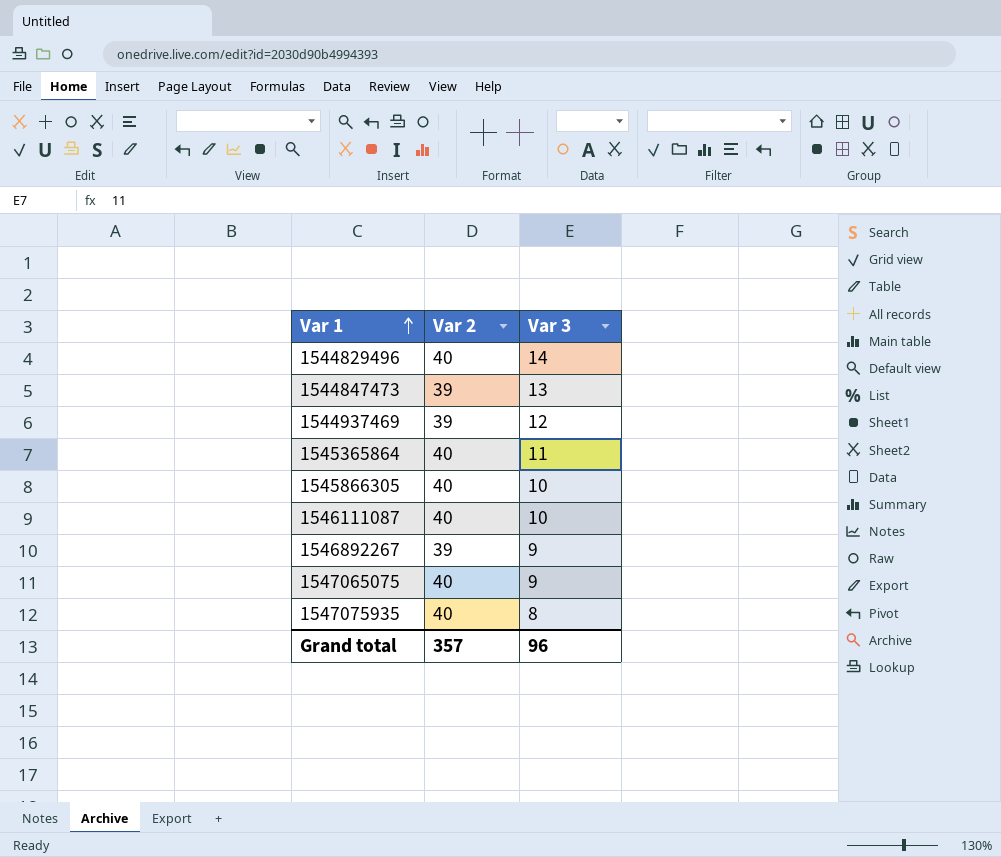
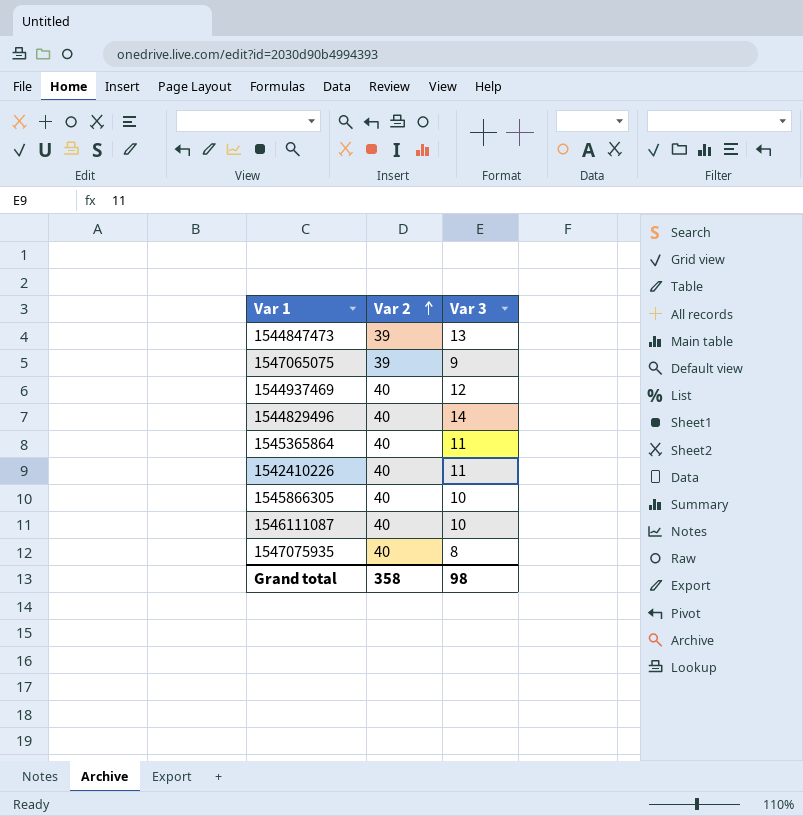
row order: Var 1 ascending -> Var 2 ascending
row 1546892267: 39 | 9 -> none
1547065075 | Var 2: 40 -> 39
1544937469 | Var 2: 39 -> 40
row 1542410226: none -> 40 | 11
Grand total | Var 2: 357 -> 358
Grand total | Var 3: 96 -> 98

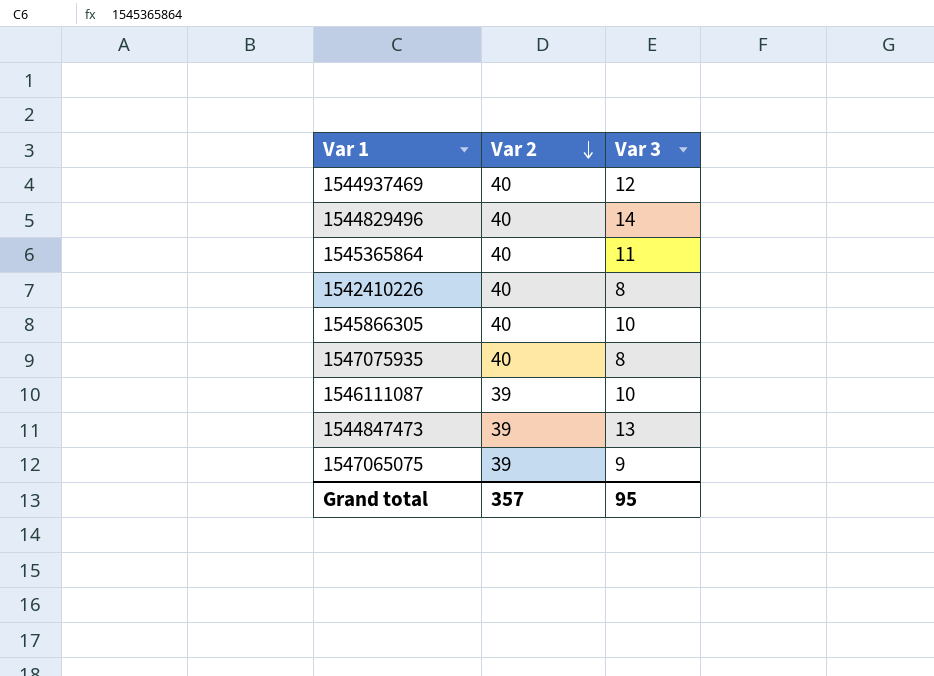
row order: Var 2 ascending -> Var 2 descending
1542410226 | Var 3: 11 -> 8
1546111087 | Var 2: 40 -> 39
Grand total | Var 2: 358 -> 357
Grand total | Var 3: 98 -> 95

